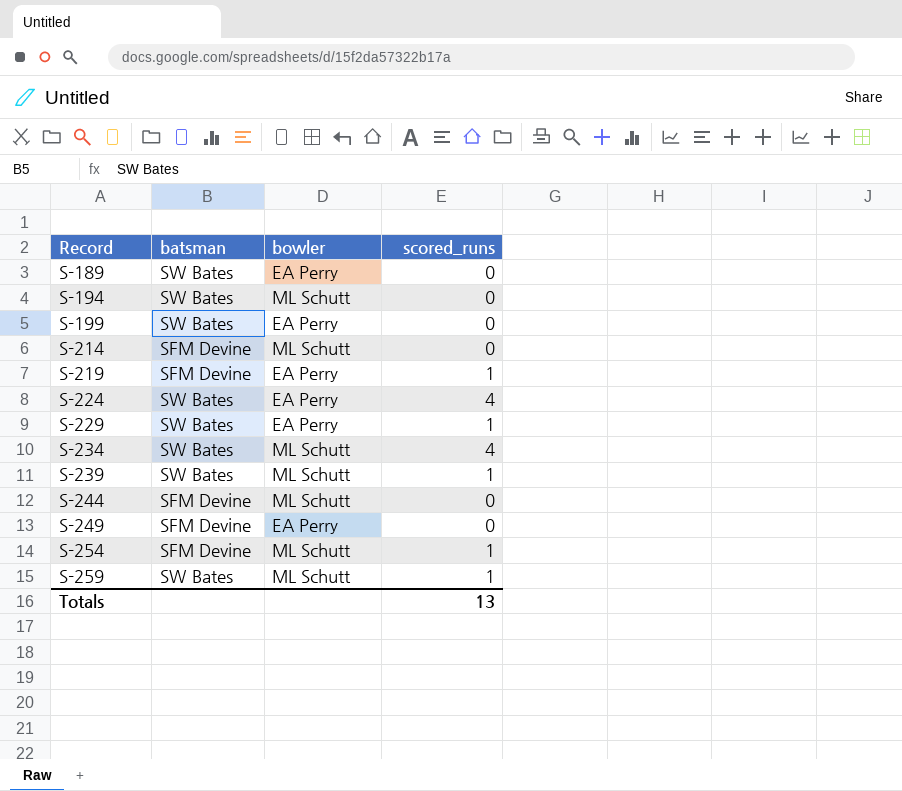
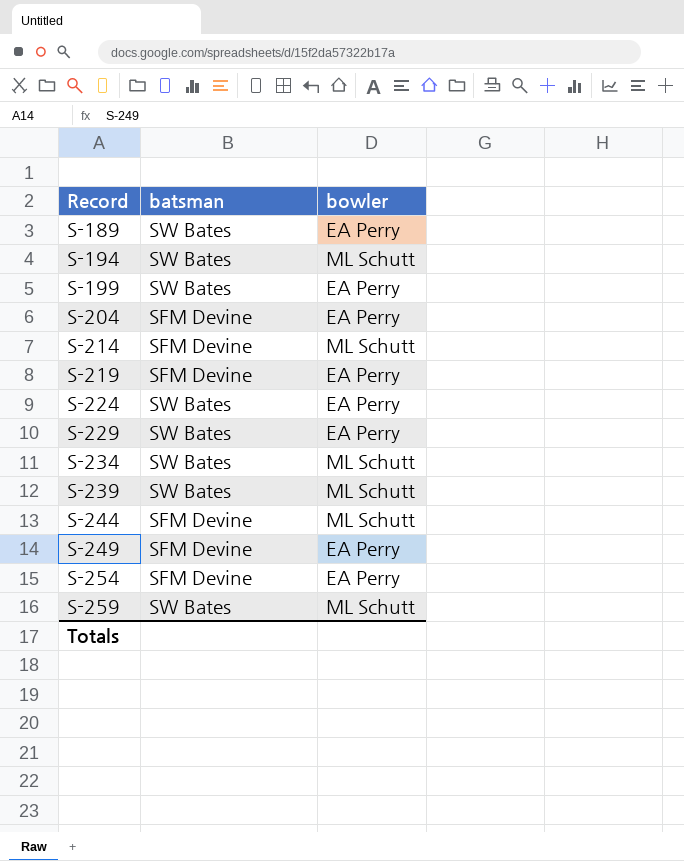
column scored_runs | position: 4 -> none
row S-204: none -> SFM Devine | EA Perry
S-254 | bowler: ML Schutt -> EA Perry

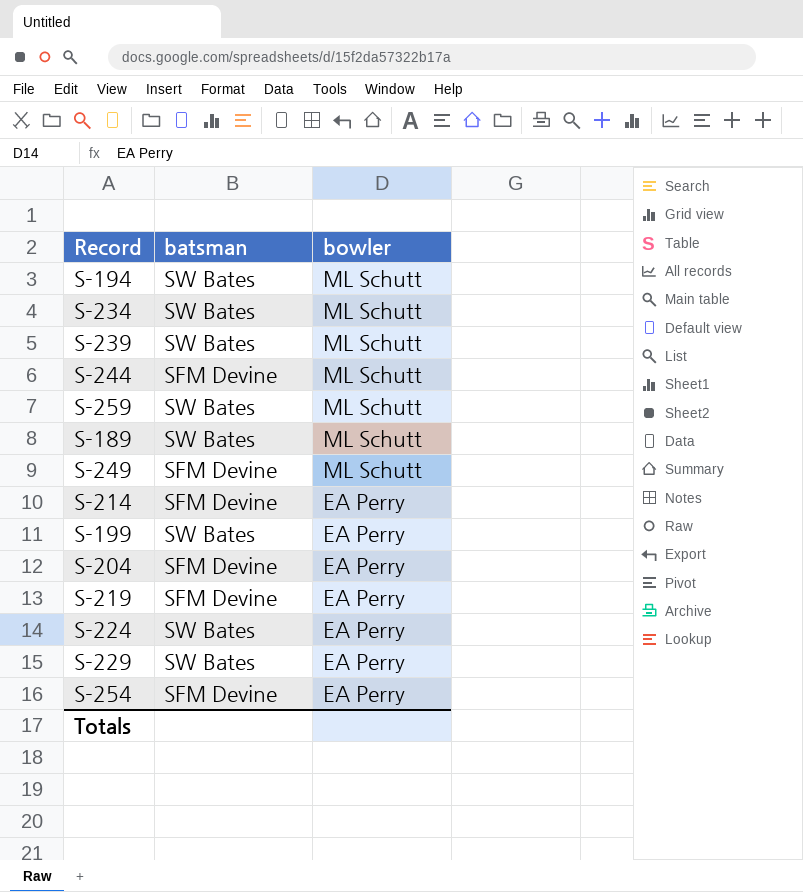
row order: Record ascending -> bowler descending
S-189 | bowler: EA Perry -> ML Schutt
S-249 | bowler: EA Perry -> ML Schutt
S-214 | bowler: ML Schutt -> EA Perry

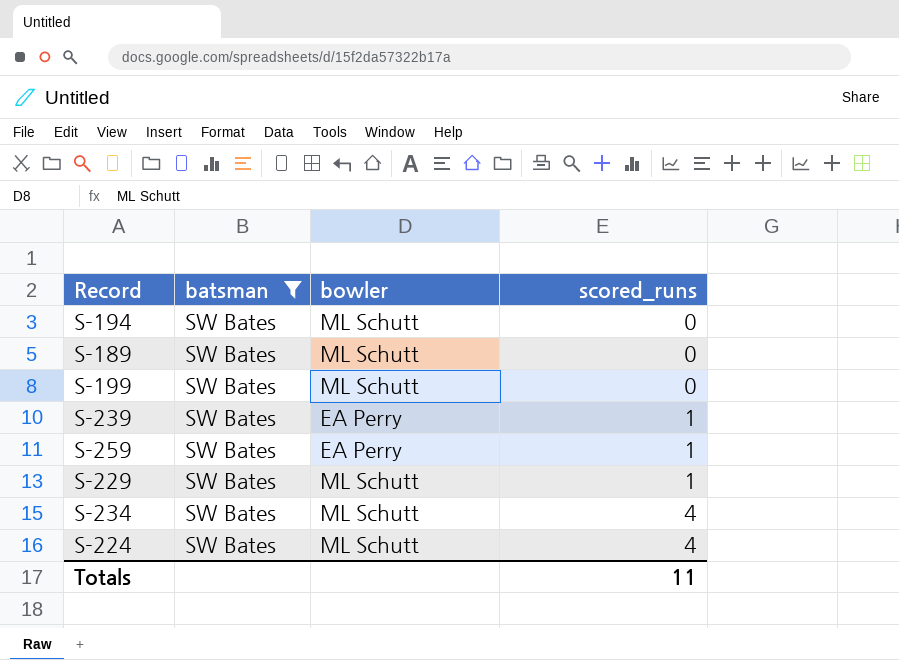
filter: none -> batsman = SW Bates
row order: bowler descending -> scored_runs ascending
column scored_runs | position: none -> 4
S-199 | bowler: EA Perry -> ML Schutt
S-239 | bowler: ML Schutt -> EA Perry
S-259 | bowler: ML Schutt -> EA Perry
S-229 | bowler: EA Perry -> ML Schutt
S-224 | bowler: EA Perry -> ML Schutt

